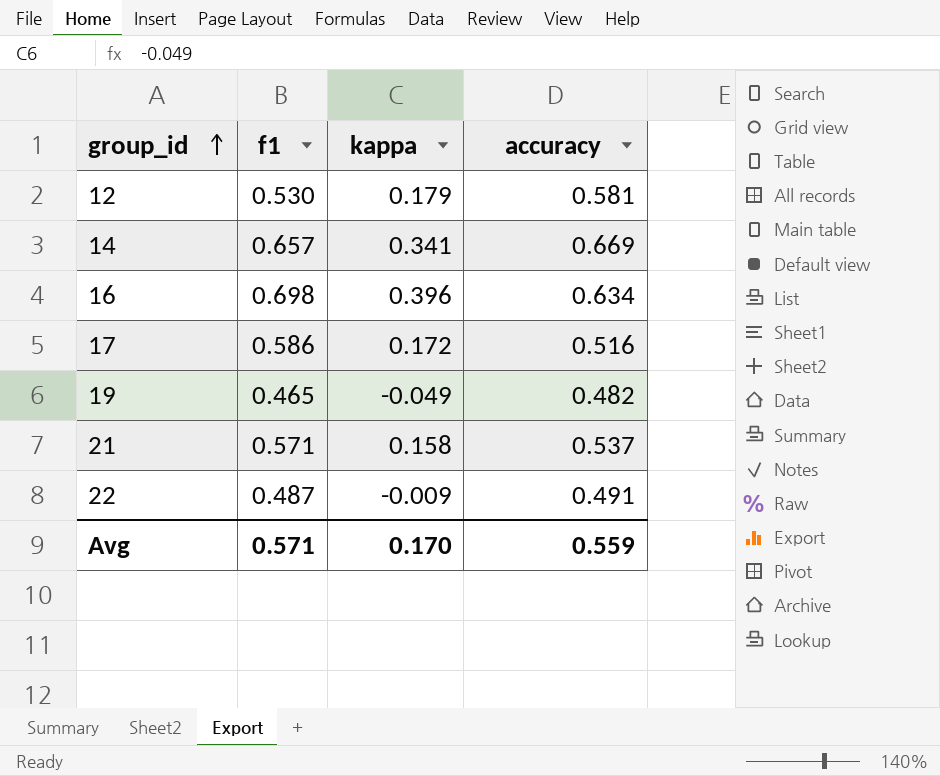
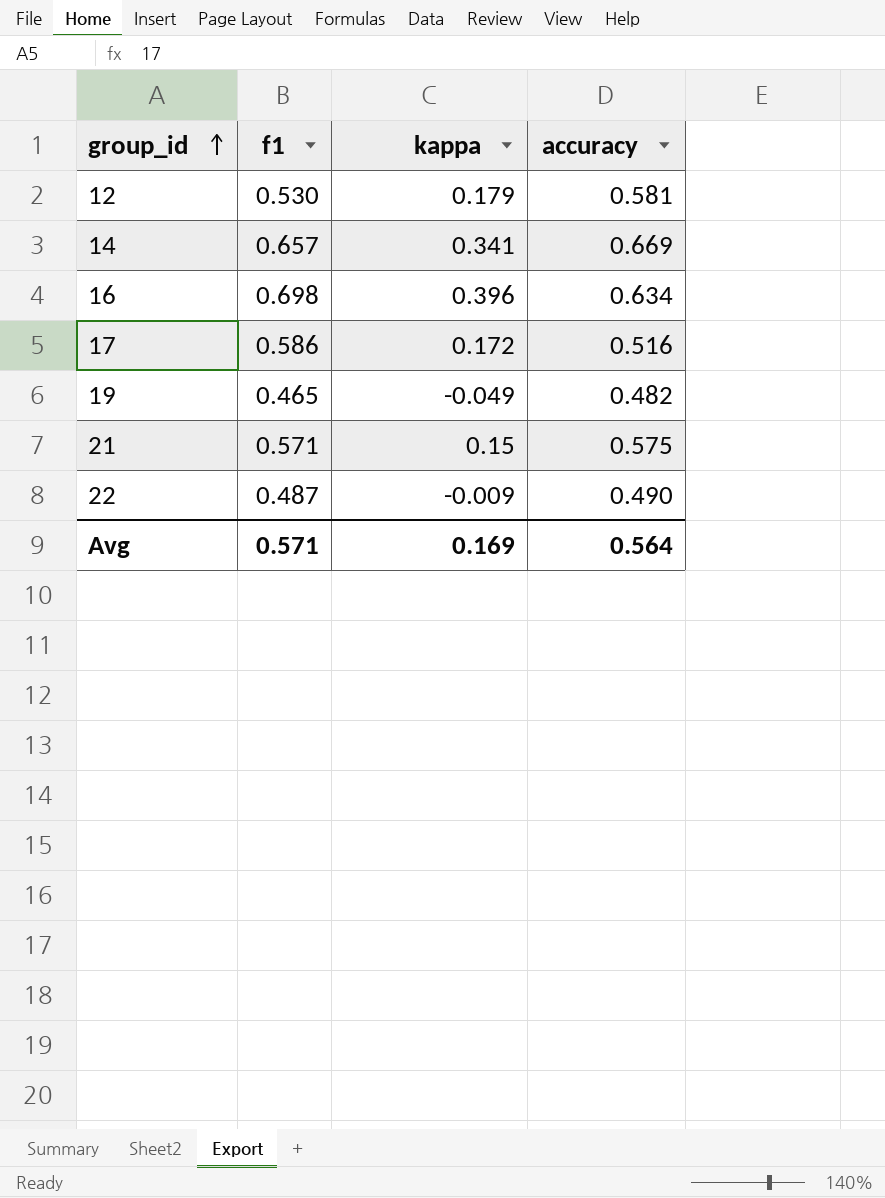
21 | kappa: 0.158 -> 0.15
21 | accuracy: 0.537 -> 0.575
22 | accuracy: 0.491 -> 0.490
Avg | kappa: 0.170 -> 0.169
Avg | accuracy: 0.559 -> 0.564

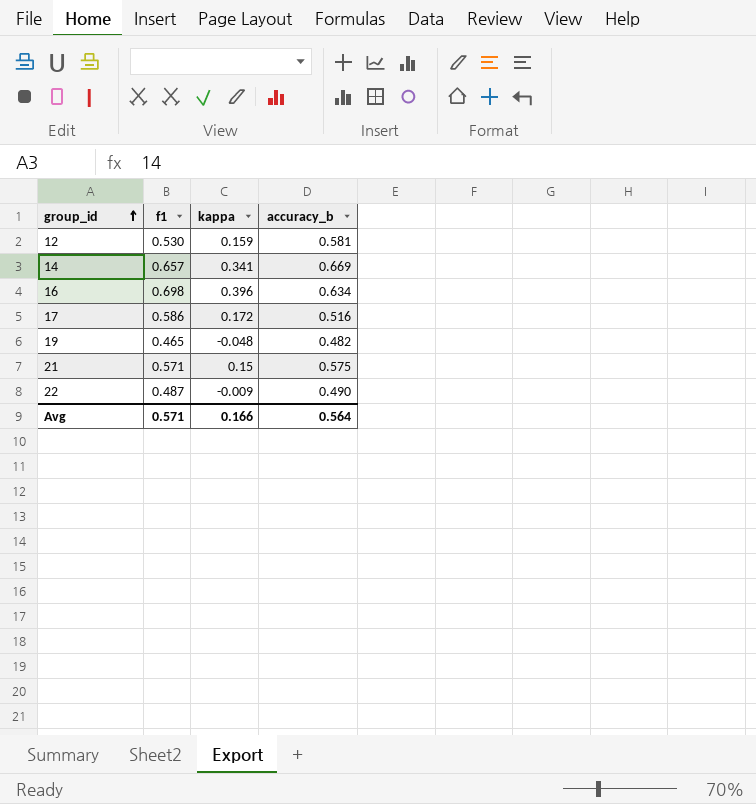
column name: accuracy -> accuracy_b
12 | kappa: 0.179 -> 0.159
19 | kappa: -0.049 -> -0.048
Avg | kappa: 0.169 -> 0.166

